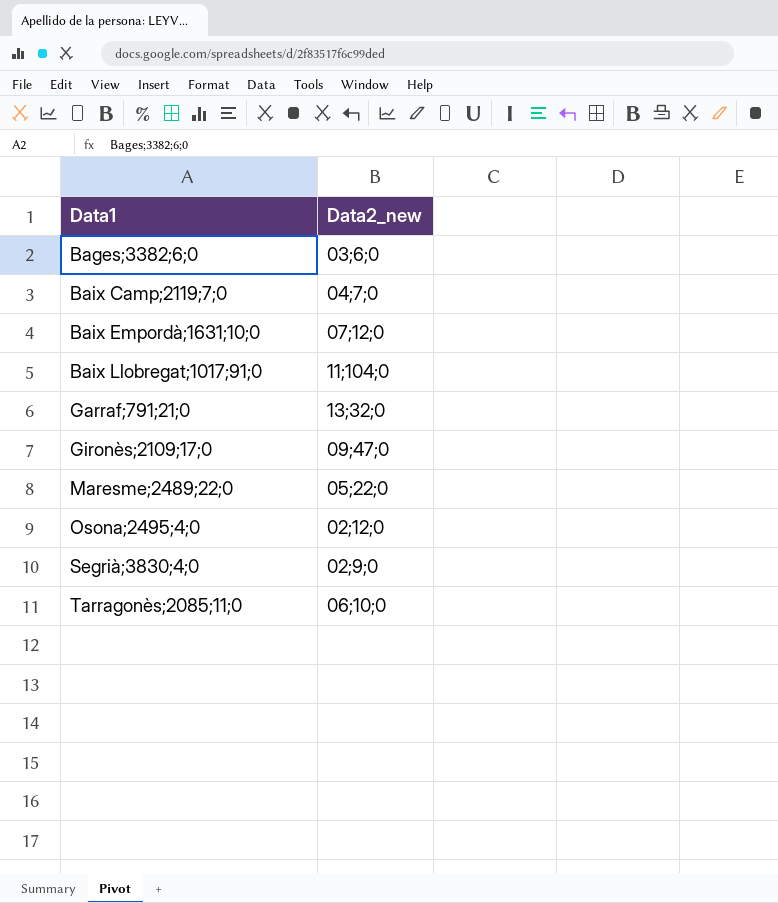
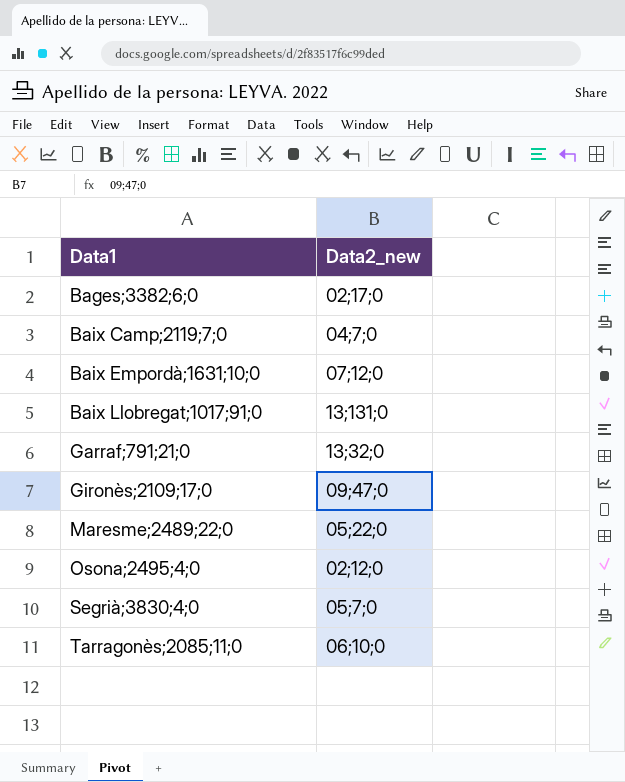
Bages;3382;6;0 | Data2_new: 03;6;0 -> 02;17;0
Baix Llobregat;1017;91;0 | Data2_new: 11;104;0 -> 13;131;0
Segrià;3830;4;0 | Data2_new: 02;9;0 -> 05;7;0

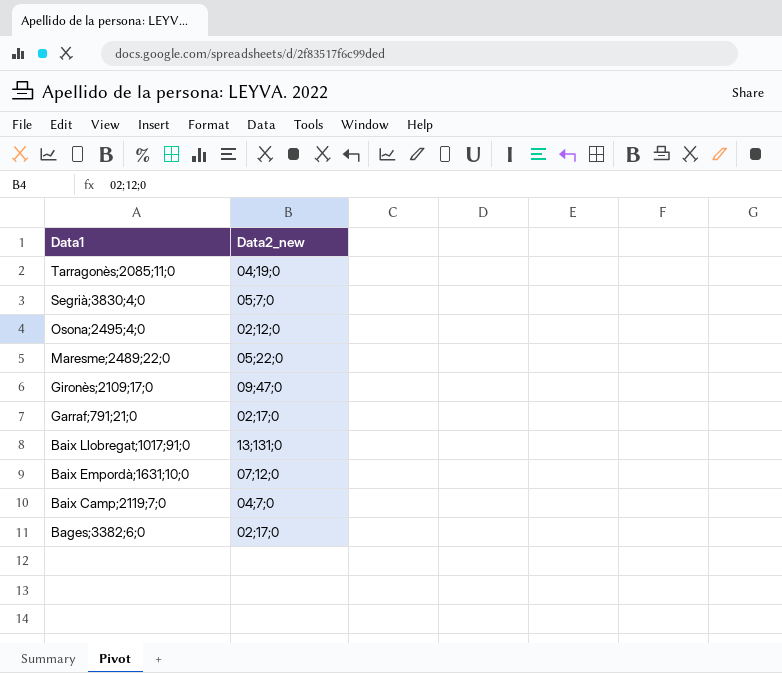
row order: Data1 ascending -> Data1 descending
Tarragonès;2085;11;0 | Data2_new: 06;10;0 -> 04;19;0
Garraf;791;21;0 | Data2_new: 13;32;0 -> 02;17;0

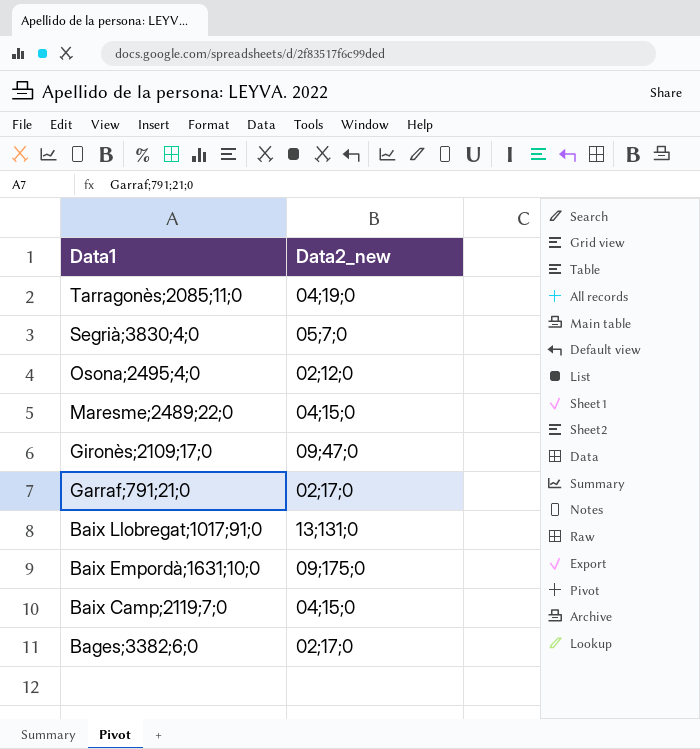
Maresme;2489;22;0 | Data2_new: 05;22;0 -> 04;15;0
Baix Empordà;1631;10;0 | Data2_new: 07;12;0 -> 09;175;0
Baix Camp;2119;7;0 | Data2_new: 04;7;0 -> 04;15;0

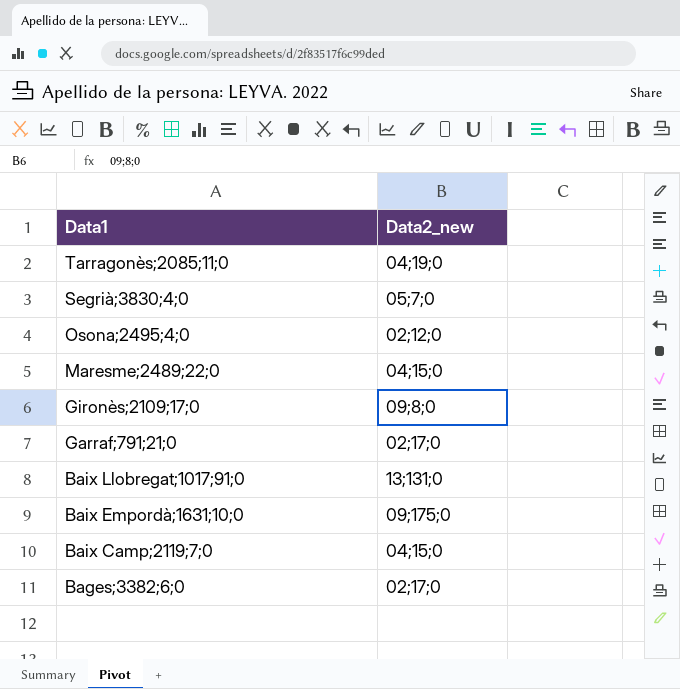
Gironès;2109;17;0 | Data2_new: 09;47;0 -> 09;8;0

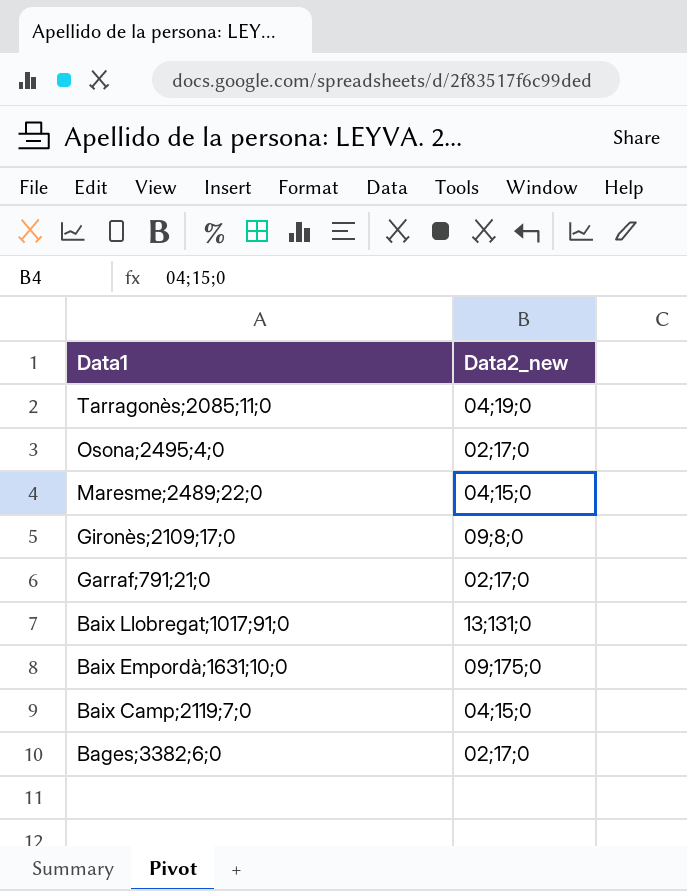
row Segrià;3830;4;0: 05;7;0 -> none
Osona;2495;4;0 | Data2_new: 02;12;0 -> 02;17;0

